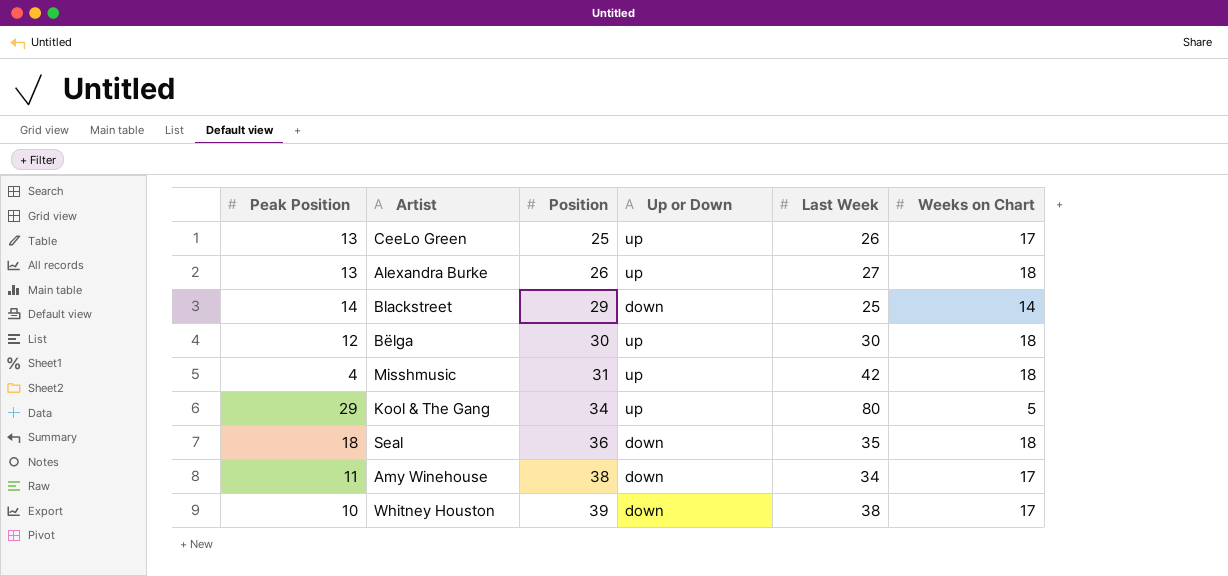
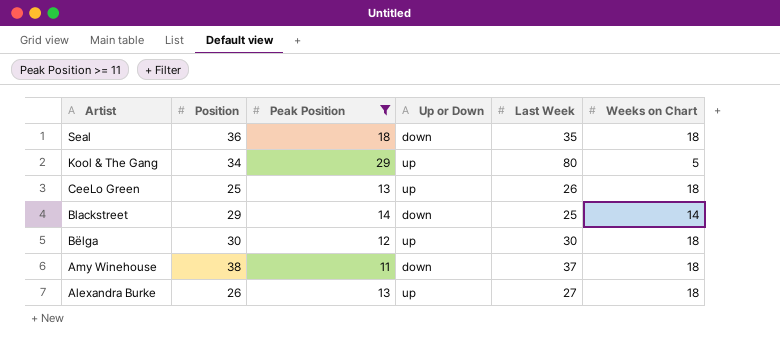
filter: none -> Peak Position >= 11
row order: Position ascending -> Artist descending
column Peak Position | position: 1 -> 3
CeeLo Green | Weeks on Chart: 17 -> 18
Amy Winehouse | Last Week: 34 -> 37
Amy Winehouse | Weeks on Chart: 17 -> 18

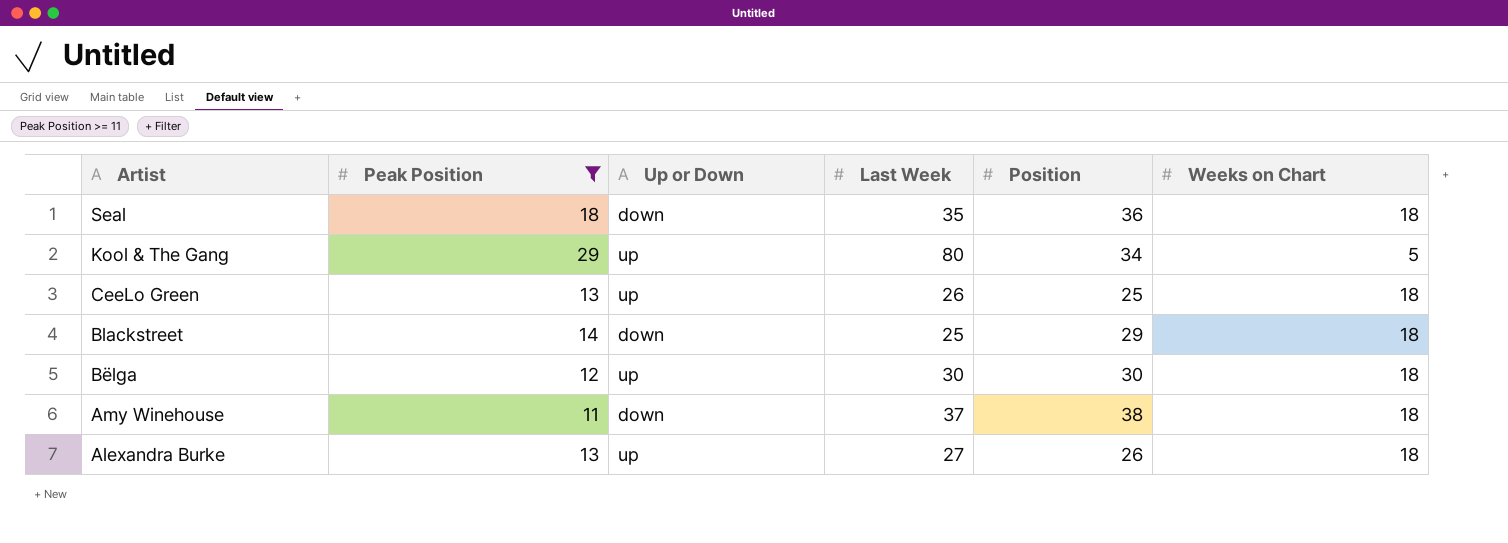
column Position | position: 2 -> 5
Blackstreet | Weeks on Chart: 14 -> 18

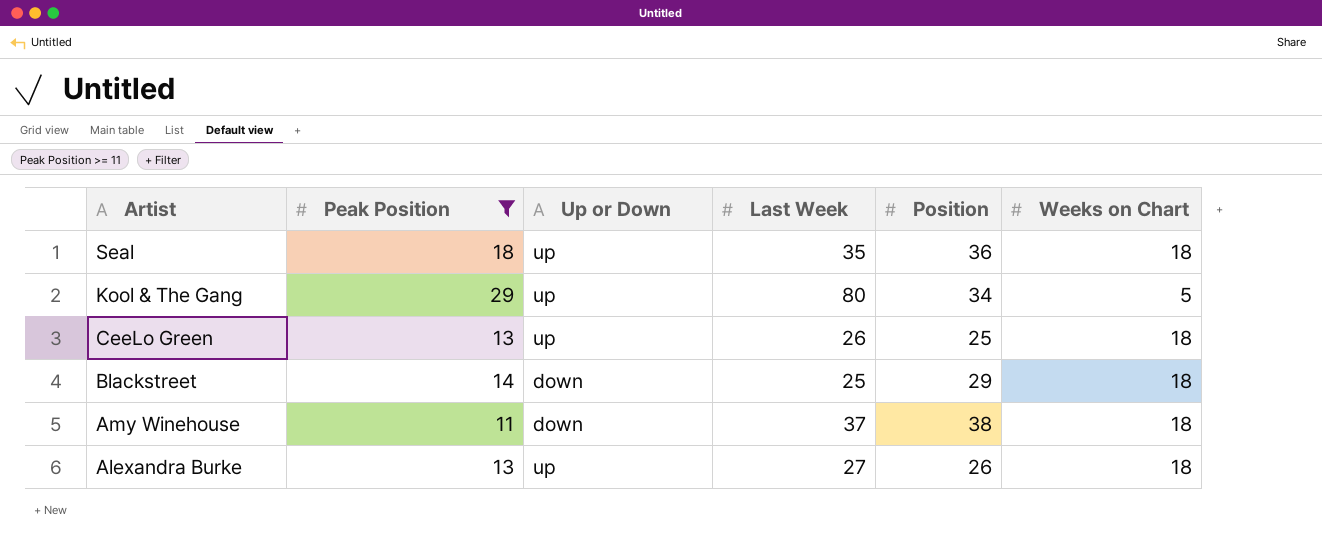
row Bëlga: 12 | up | 30 | 30 | 18 -> none
Seal | Up or Down: down -> up

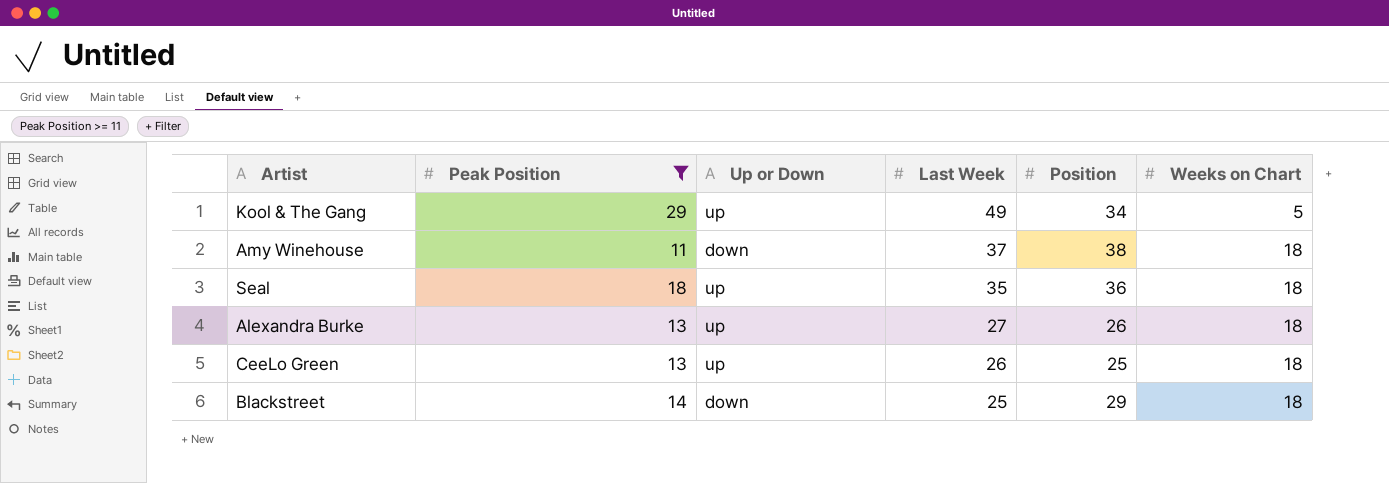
row order: Artist descending -> Last Week descending
Kool & The Gang | Last Week: 80 -> 49

